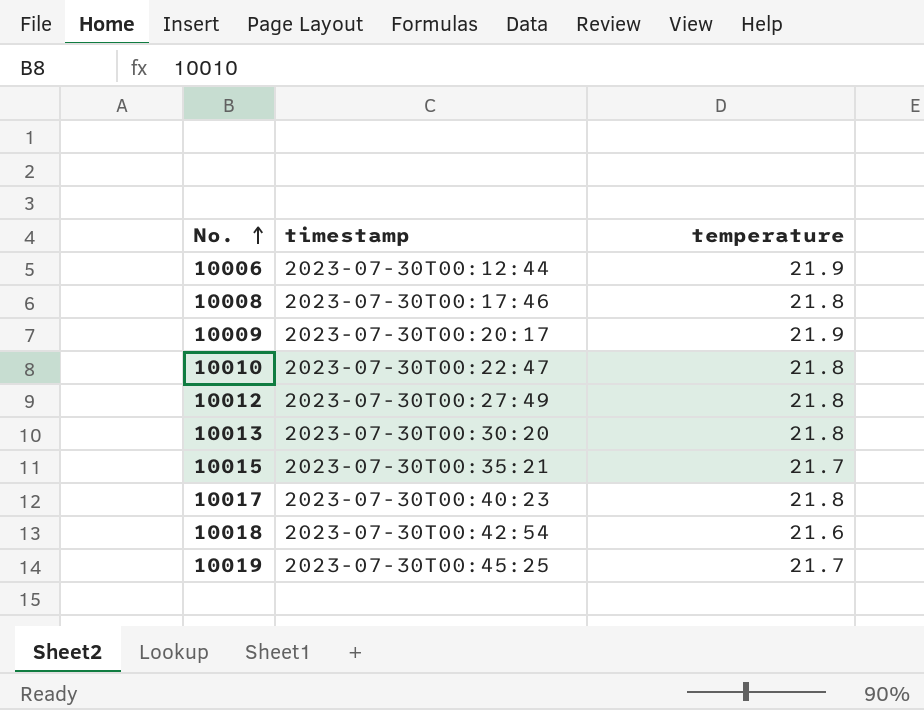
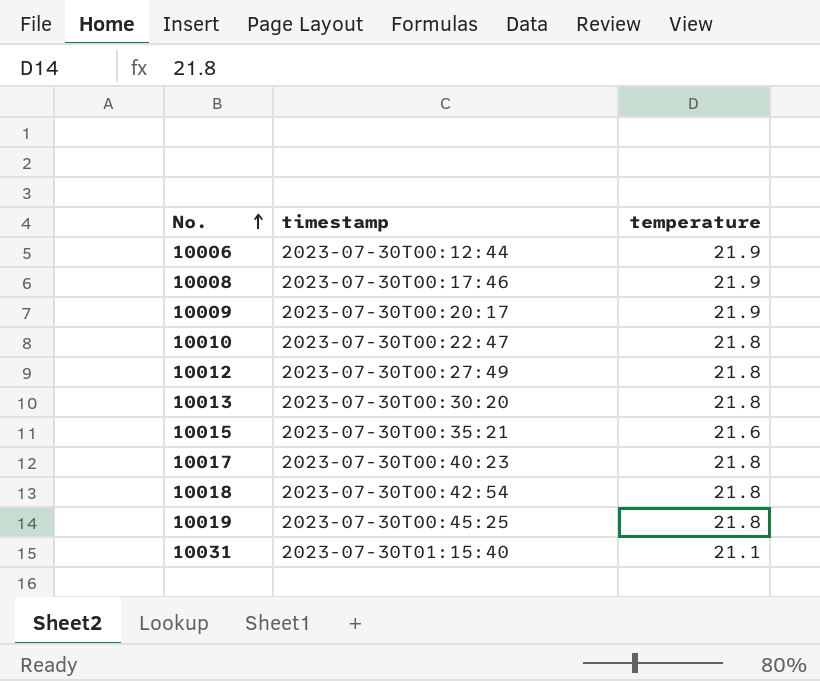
10008 | temperature: 21.8 -> 21.9
10015 | temperature: 21.7 -> 21.6
10018 | temperature: 21.6 -> 21.8
10019 | temperature: 21.7 -> 21.8
row 10031: none -> 2023-07-30T01:15:40 | 21.1

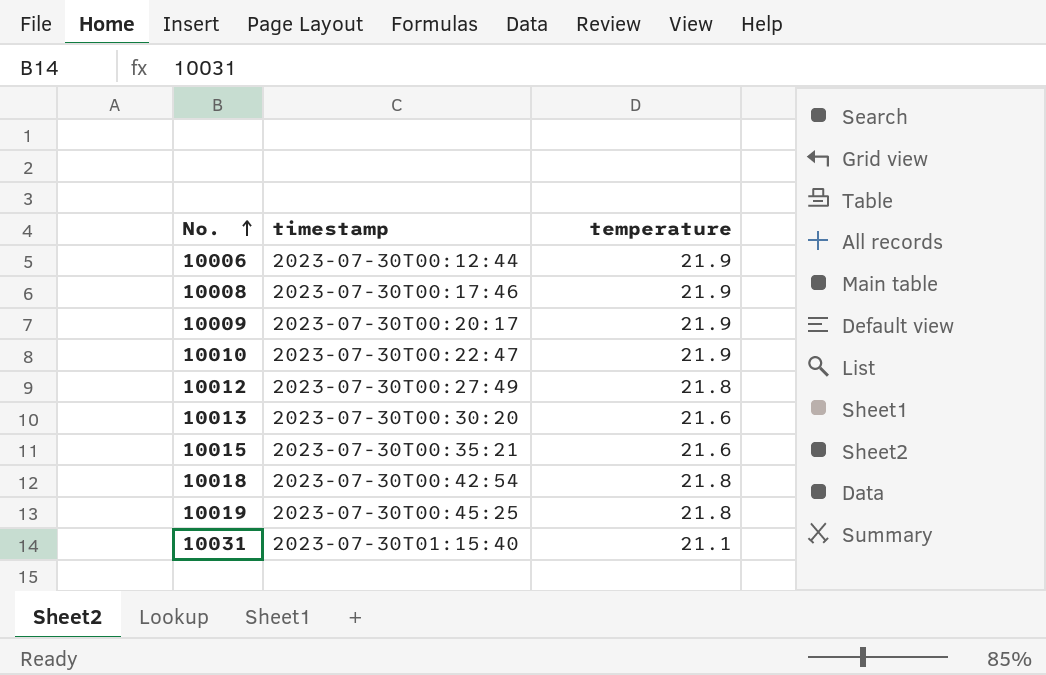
row 10017: 2023-07-30T00:40:23 | 21.8 -> none
10010 | temperature: 21.8 -> 21.9
10013 | temperature: 21.8 -> 21.6

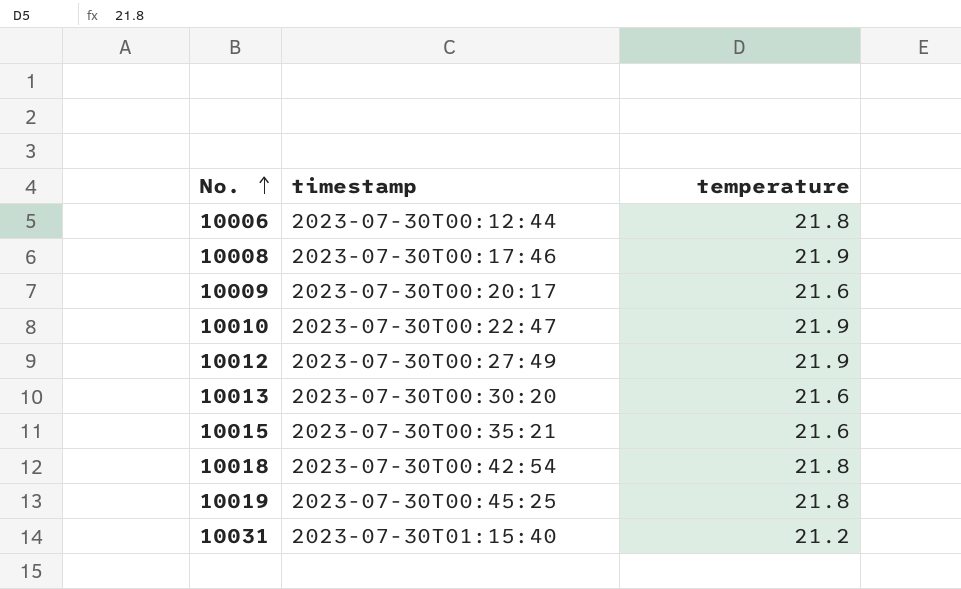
10006 | temperature: 21.9 -> 21.8
10009 | temperature: 21.9 -> 21.6
10012 | temperature: 21.8 -> 21.9
10031 | temperature: 21.1 -> 21.2

